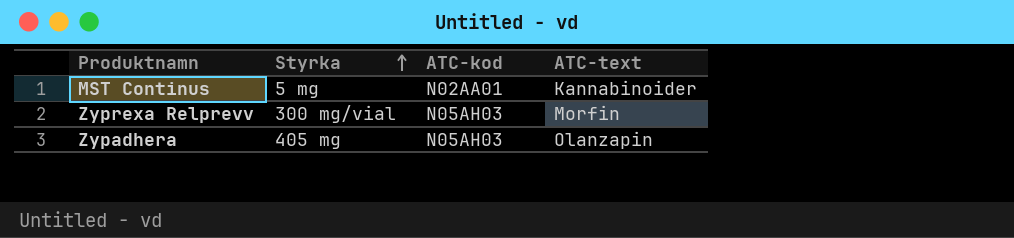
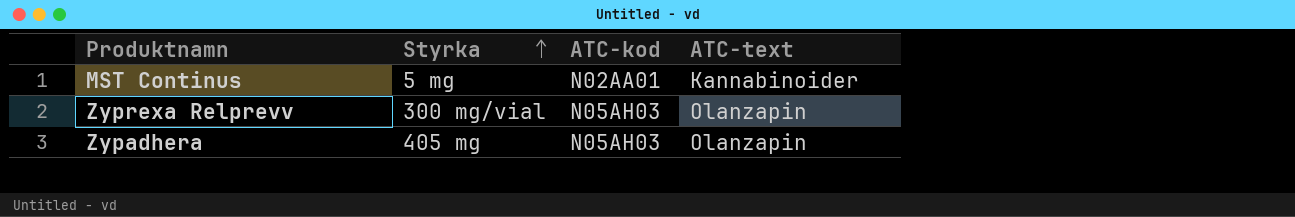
Zyprexa Relprevv | ATC-text: Morfin -> Olanzapin

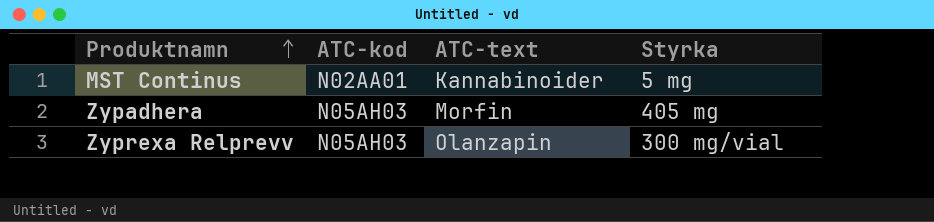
row order: Styrka ascending -> Produktnamn ascending
column Styrka | position: 2 -> 4
Zypadhera | ATC-text: Olanzapin -> Morfin

